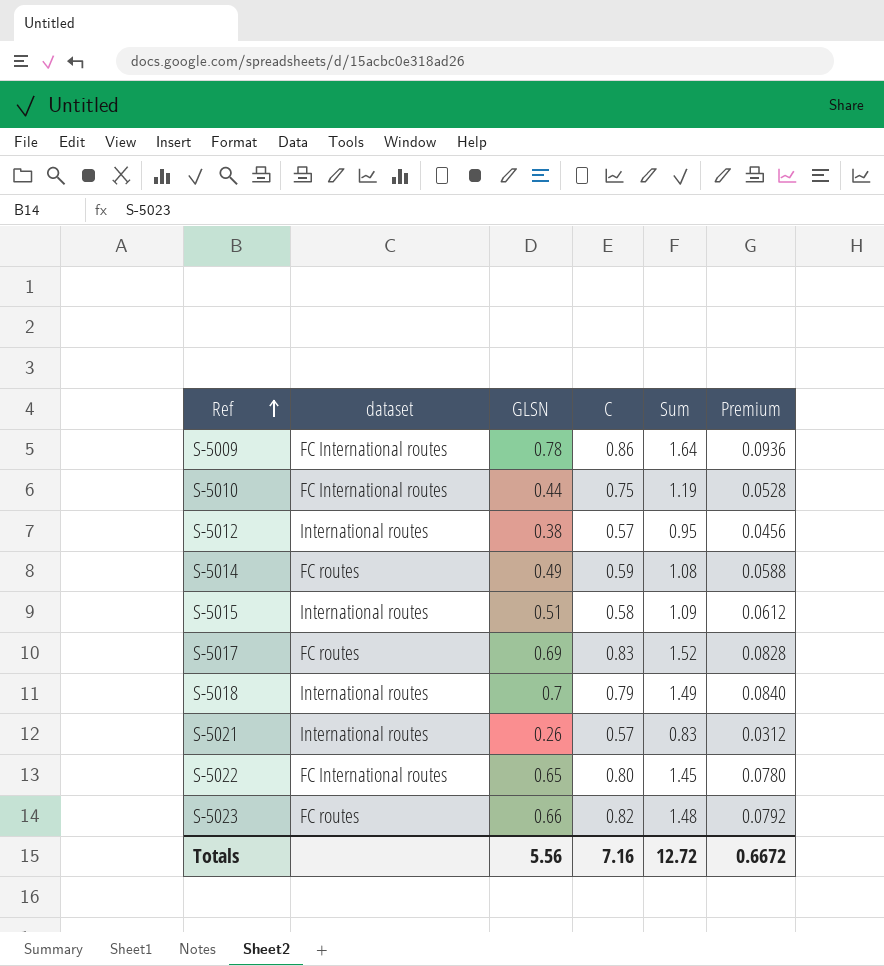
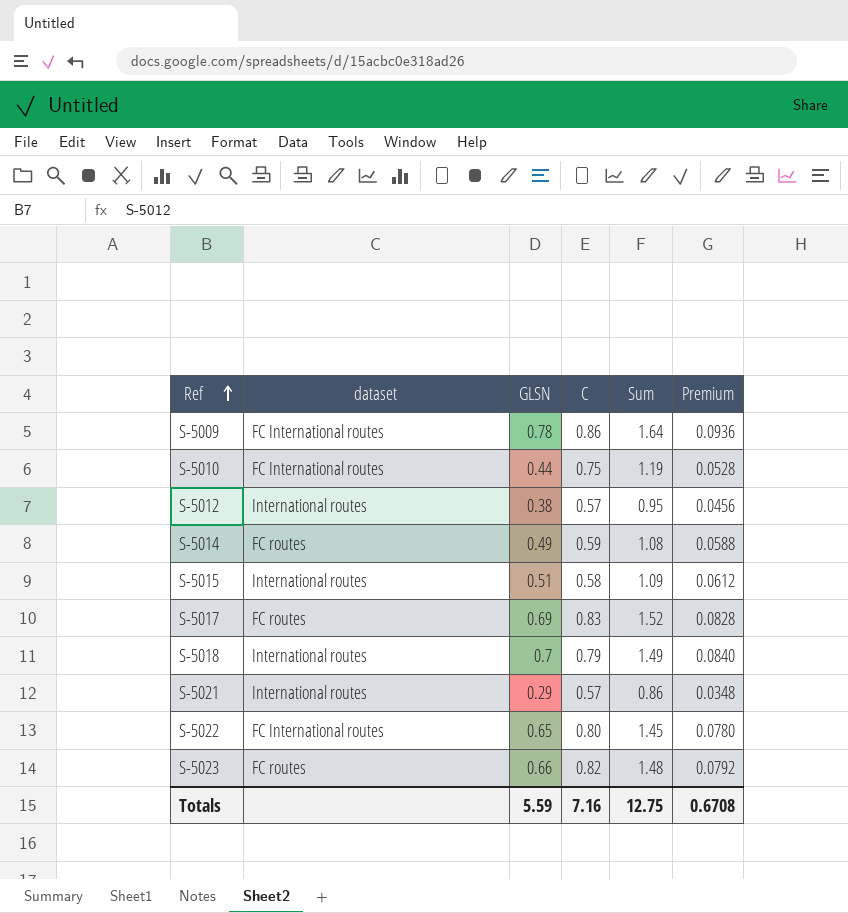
S-5021 | GLSN: 0.26 -> 0.29
S-5021 | Sum: 0.83 -> 0.86
S-5021 | Premium: 0.0312 -> 0.0348
Totals | GLSN: 5.56 -> 5.59
Totals | Sum: 12.72 -> 12.75
Totals | Premium: 0.6672 -> 0.6708

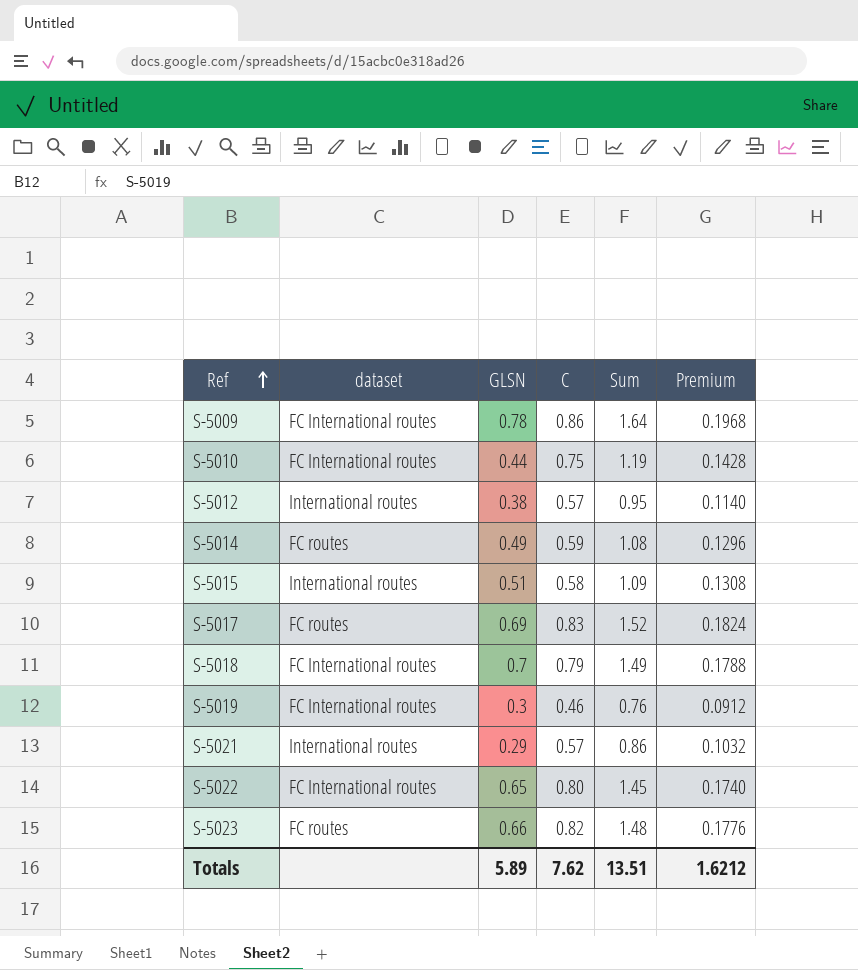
column Premium | formula: [GLSN] * 0.12 -> [Sum] * 0.12
S-5018 | dataset: International routes -> FC International routes
row S-5019: none -> FC International routes | 0.3 | 0.46 | 0.76 | 0.0912
Totals | GLSN: 5.59 -> 5.89
Totals | C: 7.16 -> 7.62
Totals | Sum: 12.75 -> 13.51
Totals | Premium: 0.6708 -> 1.6212

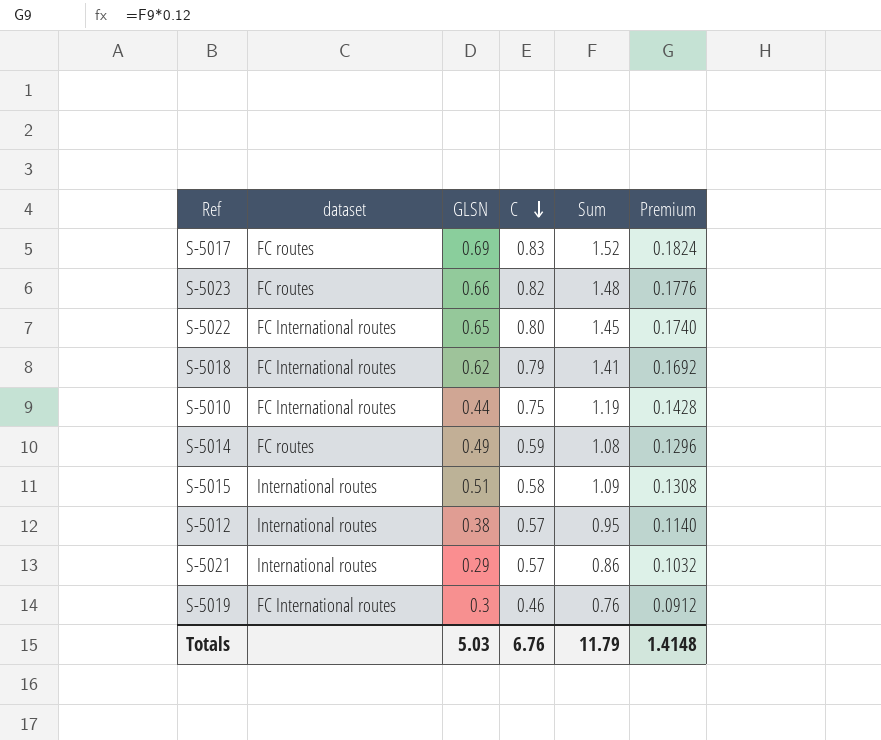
row order: Ref ascending -> C descending
row S-5009: FC International routes | 0.78 | 0.86 | 1.64 | 0.1968 -> none
S-5018 | GLSN: 0.7 -> 0.62
S-5018 | Sum: 1.49 -> 1.41
S-5018 | Premium: 0.1788 -> 0.1692
Totals | GLSN: 5.89 -> 5.03
Totals | C: 7.62 -> 6.76
Totals | Sum: 13.51 -> 11.79
Totals | Premium: 1.6212 -> 1.4148

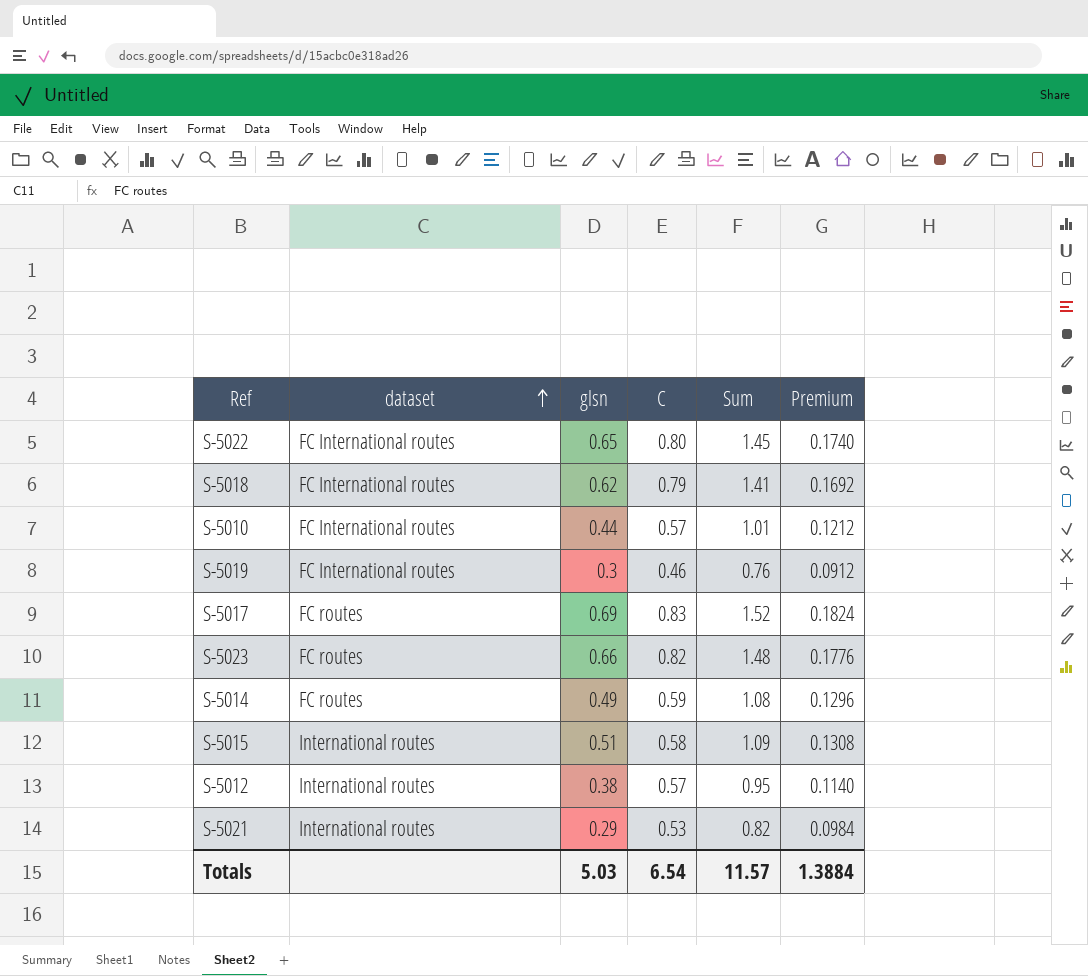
row order: C descending -> dataset ascending
column name: GLSN -> glsn
S-5010 | C: 0.75 -> 0.57
S-5010 | Sum: 1.19 -> 1.01
S-5010 | Premium: 0.1428 -> 0.1212
S-5021 | C: 0.57 -> 0.53
S-5021 | Sum: 0.86 -> 0.82
S-5021 | Premium: 0.1032 -> 0.0984
Totals | C: 6.76 -> 6.54
Totals | Sum: 11.79 -> 11.57
Totals | Premium: 1.4148 -> 1.3884

